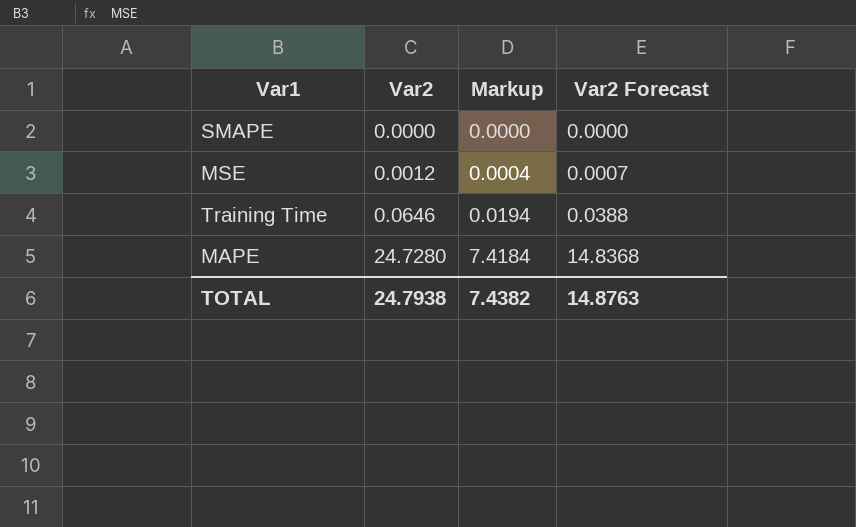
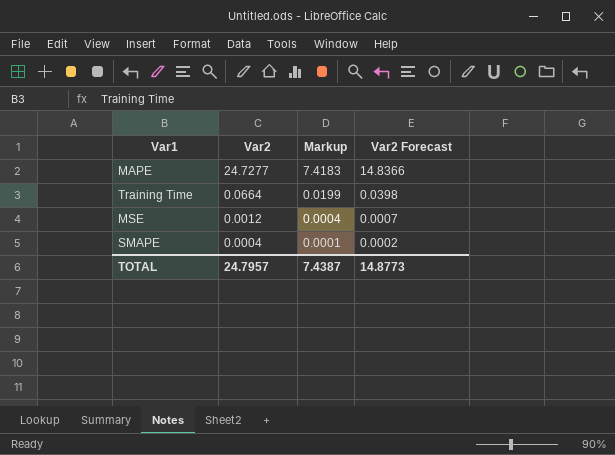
row order: Var2 ascending -> Var2 descending
MAPE | Var2: 24.7280 -> 24.7277
MAPE | Markup: 7.4184 -> 7.4183
MAPE | Var2 Forecast: 14.8368 -> 14.8366
Training Time | Var2: 0.0646 -> 0.0664
Training Time | Markup: 0.0194 -> 0.0199
Training Time | Var2 Forecast: 0.0388 -> 0.0398
SMAPE | Var2: 0.0000 -> 0.0004
SMAPE | Markup: 0.0000 -> 0.0001
SMAPE | Var2 Forecast: 0.0000 -> 0.0002
TOTAL | Var2: 24.7938 -> 24.7957
TOTAL | Markup: 7.4382 -> 7.4387
TOTAL | Var2 Forecast: 14.8763 -> 14.8773

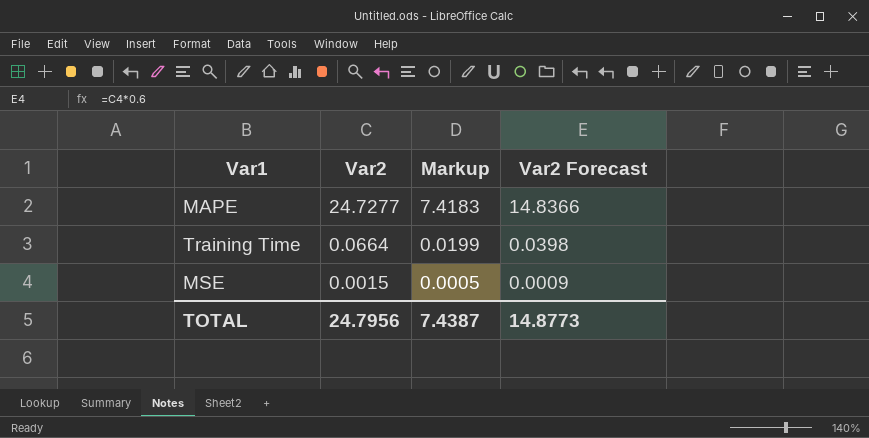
row SMAPE: 0.0004 | 0.0001 | 0.0002 -> none
MSE | Var2: 0.0012 -> 0.0015
MSE | Markup: 0.0004 -> 0.0005
MSE | Var2 Forecast: 0.0007 -> 0.0009
TOTAL | Var2: 24.7957 -> 24.7956

